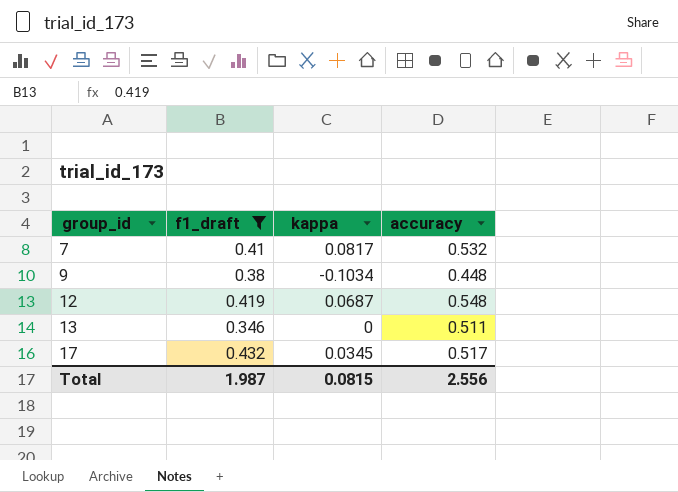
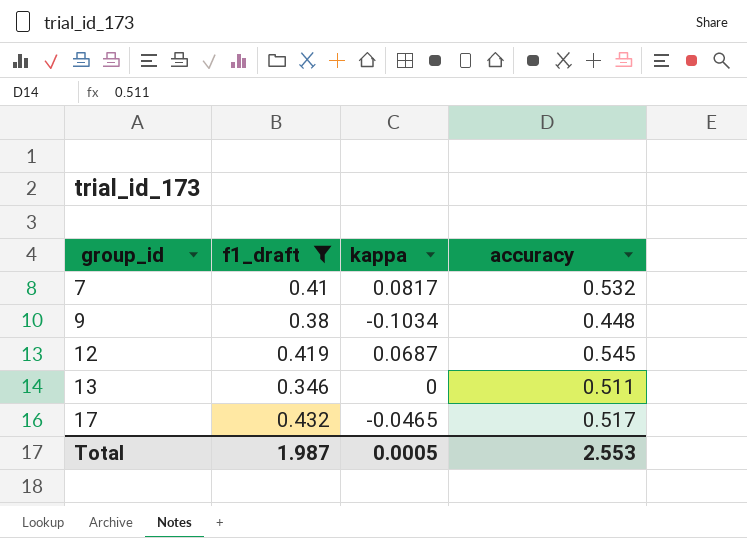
12 | accuracy: 0.548 -> 0.545
17 | kappa: 0.0345 -> -0.0465
Total | kappa: 0.0815 -> 0.0005
Total | accuracy: 2.556 -> 2.553

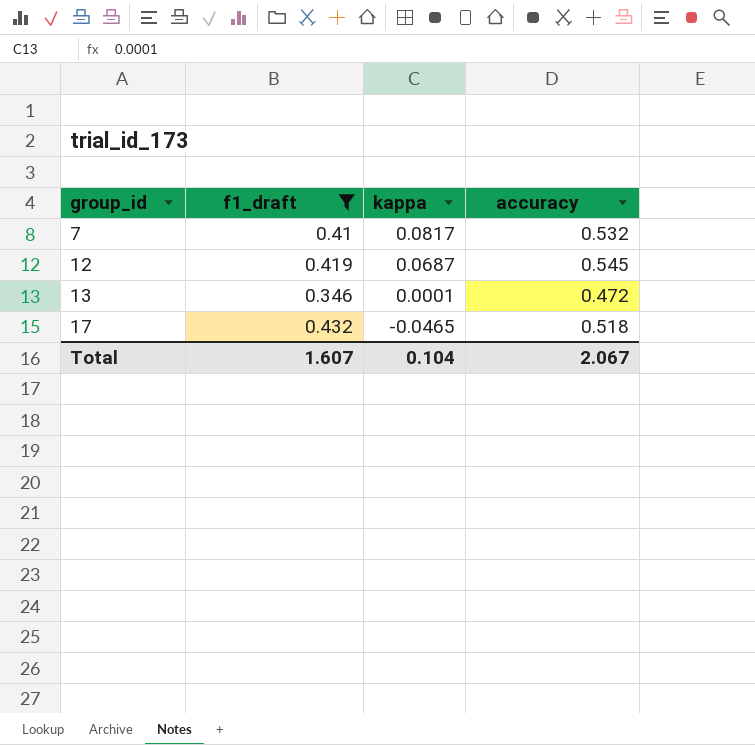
row 9: 0.38 | -0.1034 | 0.448 -> none
13 | kappa: 0 -> 0.0001
13 | accuracy: 0.511 -> 0.472
17 | accuracy: 0.517 -> 0.518
Total | f1_draft: 1.987 -> 1.607
Total | kappa: 0.0005 -> 0.104
Total | accuracy: 2.553 -> 2.067

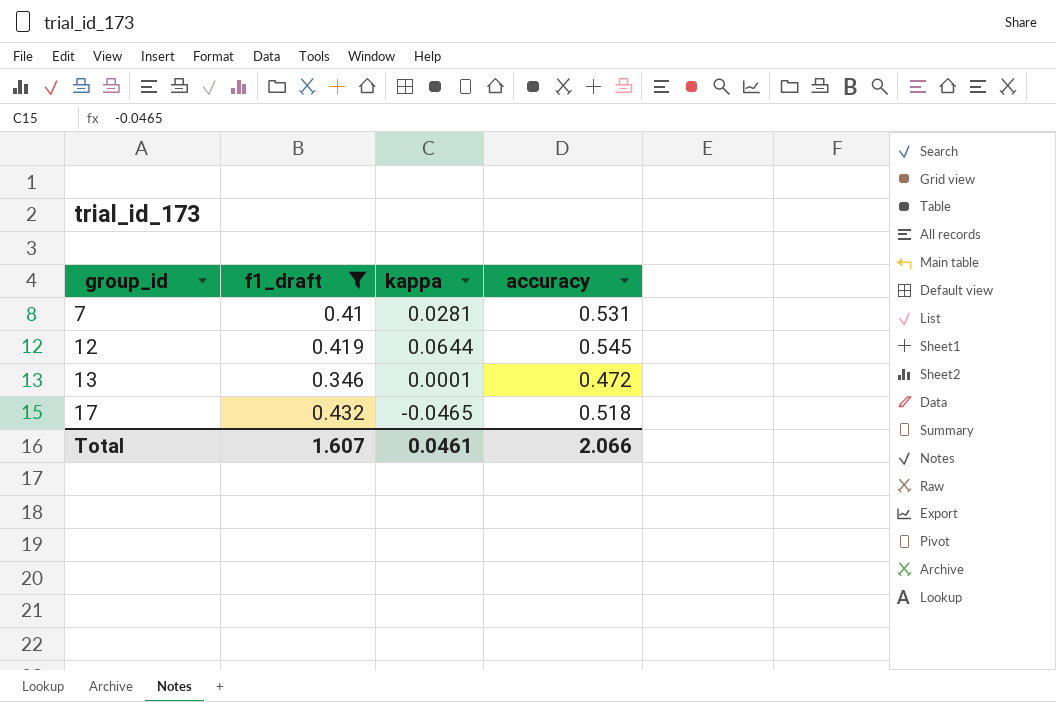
7 | kappa: 0.0817 -> 0.0281
7 | accuracy: 0.532 -> 0.531
12 | kappa: 0.0687 -> 0.0644
Total | kappa: 0.104 -> 0.0461
Total | accuracy: 2.067 -> 2.066

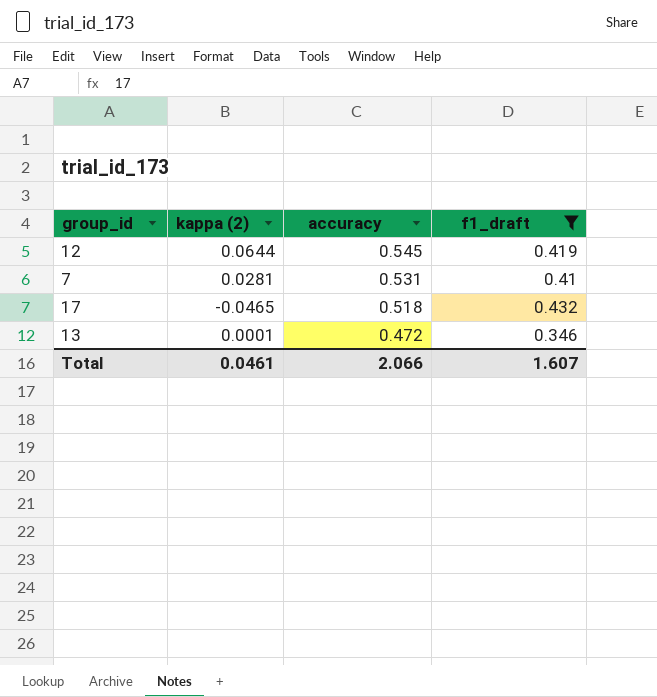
row order: group_id ascending -> accuracy descending
column name: kappa -> kappa (2)
column f1_draft | position: 2 -> 4

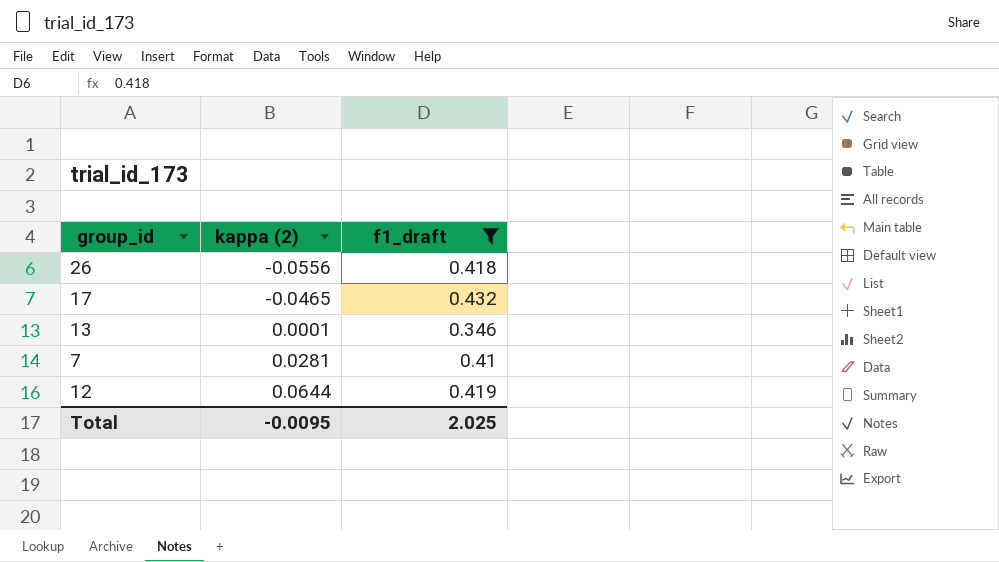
row order: accuracy descending -> kappa (2) ascending
column accuracy | position: 3 -> none
row 26: none -> -0.0556 | 0.418
Total | kappa (2): 0.0461 -> -0.0095
Total | f1_draft: 1.607 -> 2.025

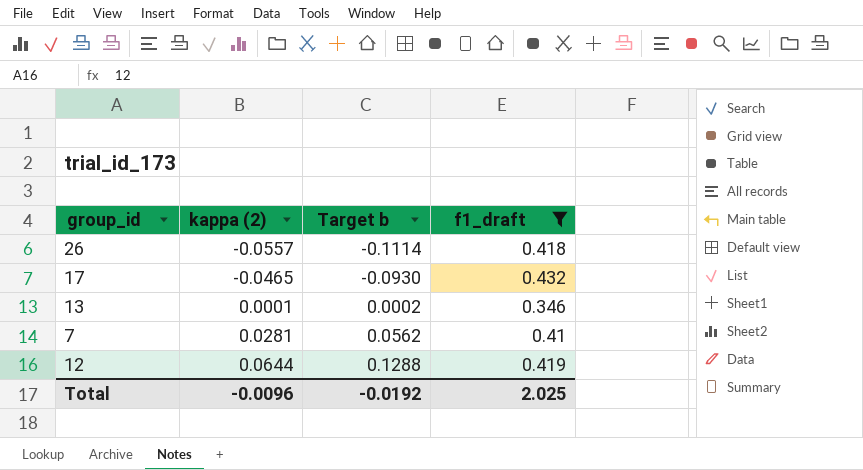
column Target b | formula: none -> [kappa (2)] * 2
26 | kappa (2): -0.0556 -> -0.0557
Total | kappa (2): -0.0095 -> -0.0096

